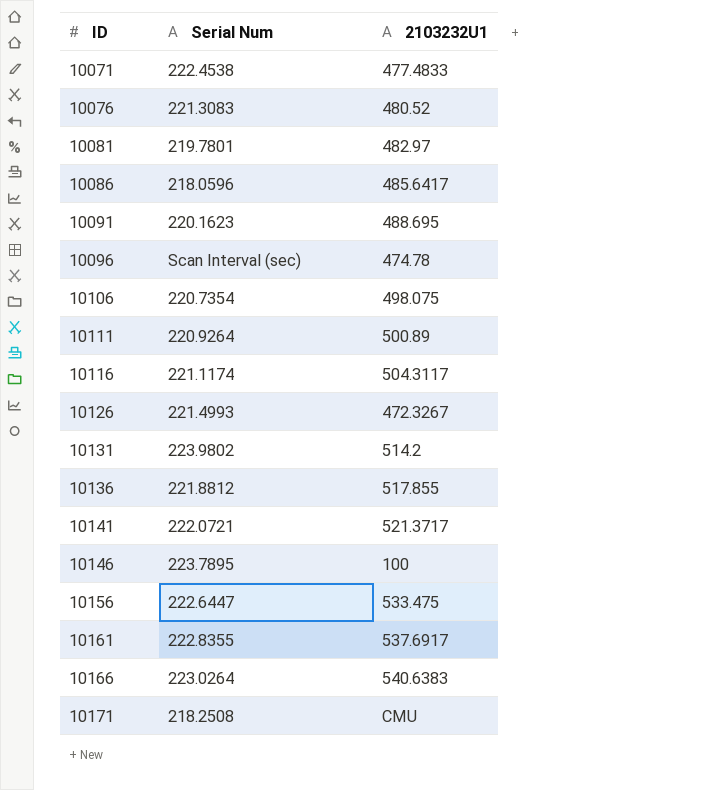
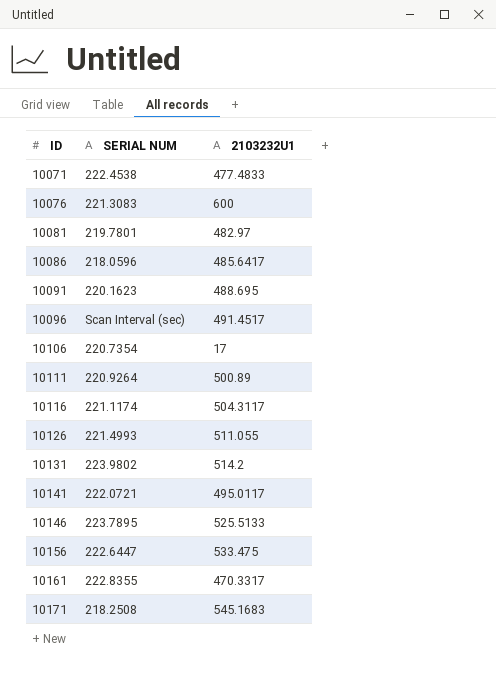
column name: Serial Num -> SERIAL NUM
row 10136: 221.8812 | 517.855 -> none
row 10166: 223.0264 | 540.6383 -> none
10076 | 2103232U1: 480.52 -> 600
10096 | 2103232U1: 474.78 -> 491.4517
10106 | 2103232U1: 498.075 -> 17
10126 | 2103232U1: 472.3267 -> 511.055
10141 | 2103232U1: 521.3717 -> 495.0117
10146 | 2103232U1: 100 -> 525.5133
10161 | 2103232U1: 537.6917 -> 470.3317
10171 | 2103232U1: CMU -> 545.1683

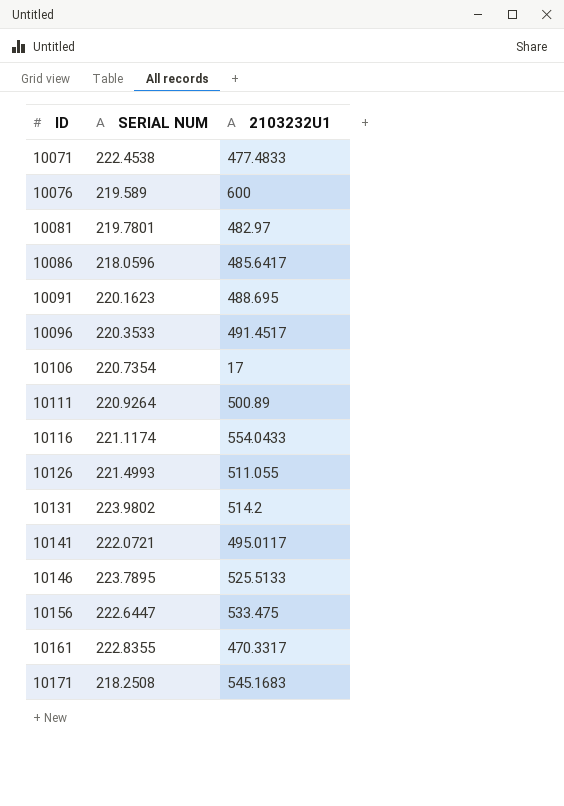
10076 | SERIAL NUM: 221.3083 -> 219.589
10096 | SERIAL NUM: Scan Interval (sec) -> 220.3533
10116 | 2103232U1: 504.3117 -> 554.0433

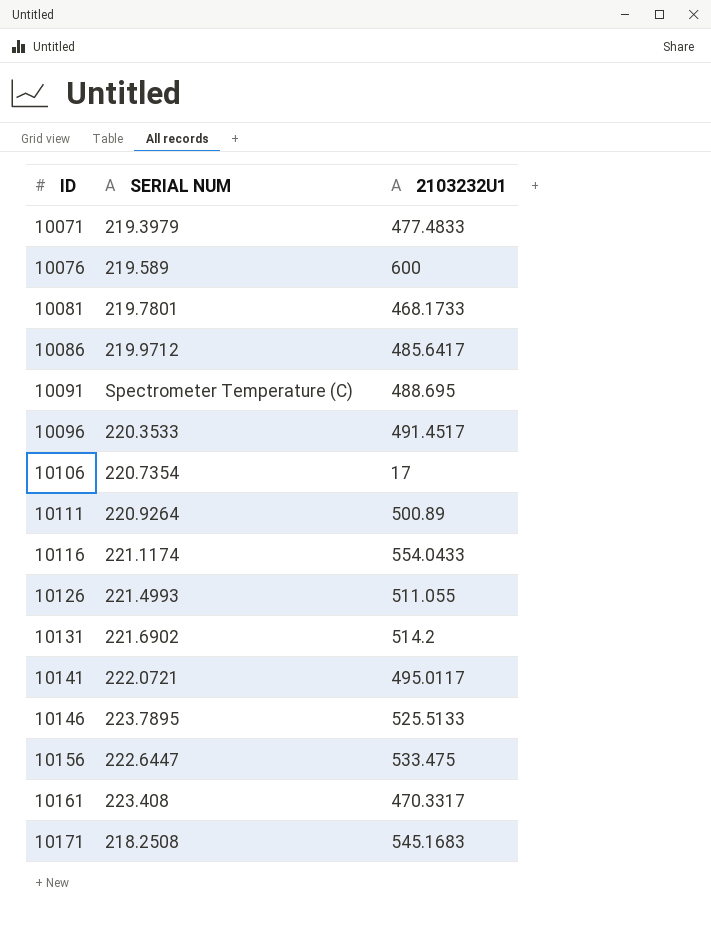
10071 | SERIAL NUM: 222.4538 -> 219.3979
10081 | 2103232U1: 482.97 -> 468.1733
10086 | SERIAL NUM: 218.0596 -> 219.9712
10091 | SERIAL NUM: 220.1623 -> Spectrometer Temperature (C)
10131 | SERIAL NUM: 223.9802 -> 221.6902
10161 | SERIAL NUM: 222.8355 -> 223.408

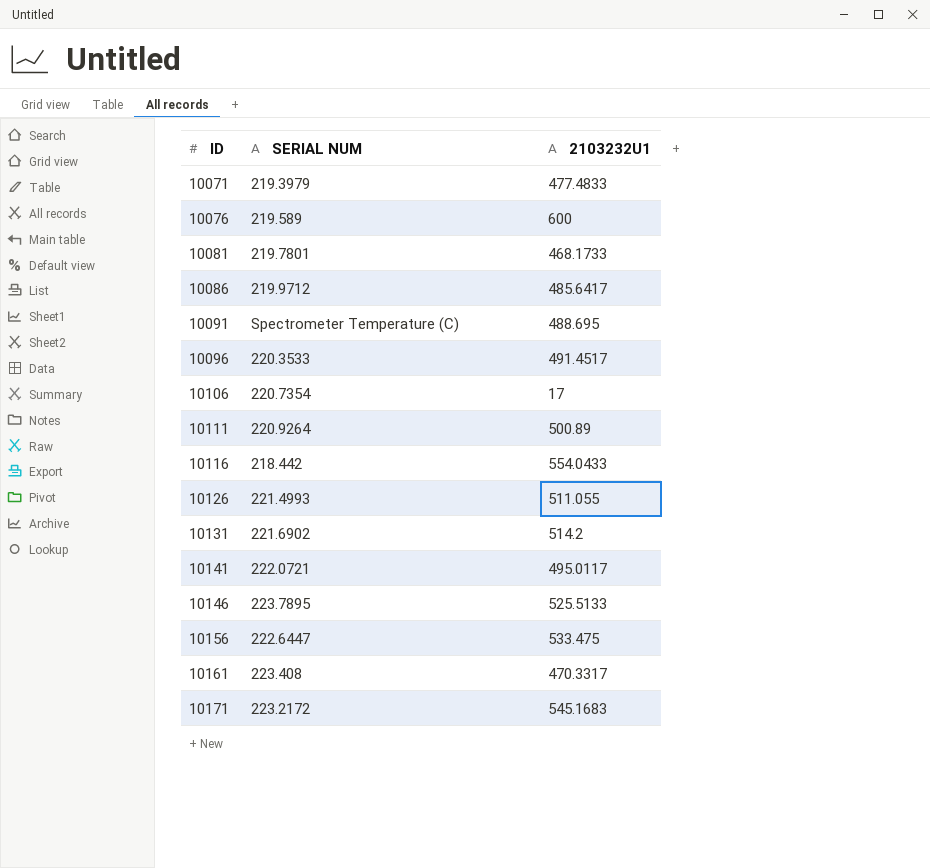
10116 | SERIAL NUM: 221.1174 -> 218.442
10171 | SERIAL NUM: 218.2508 -> 223.2172

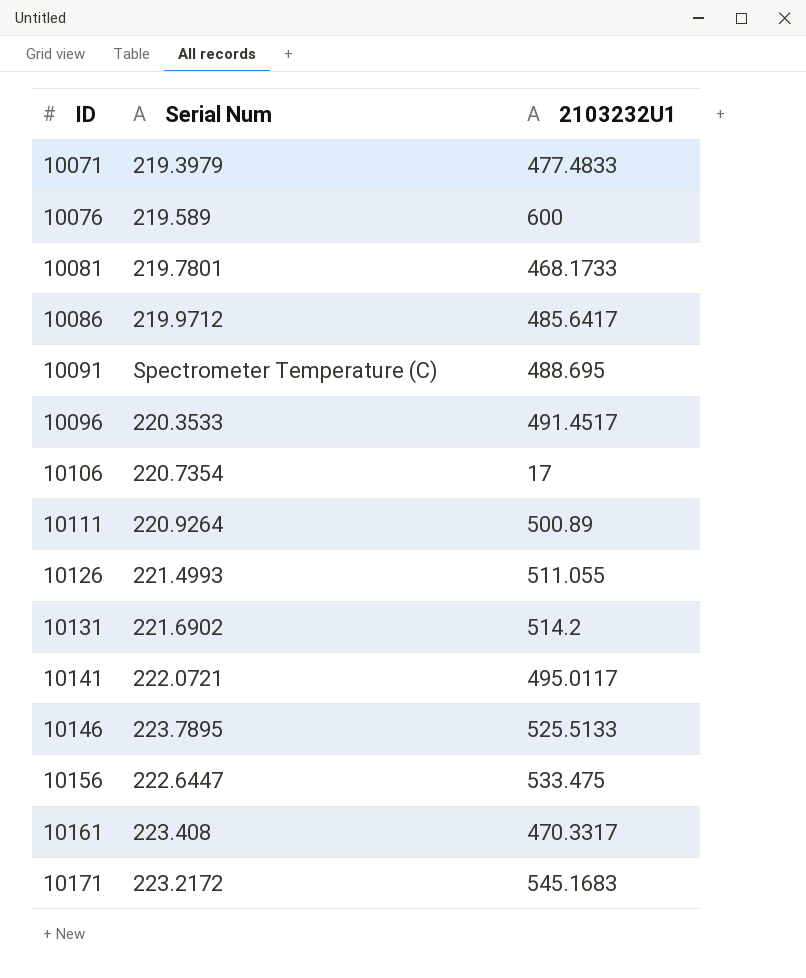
column name: SERIAL NUM -> Serial Num
row 10116: 218.442 | 554.0433 -> none

